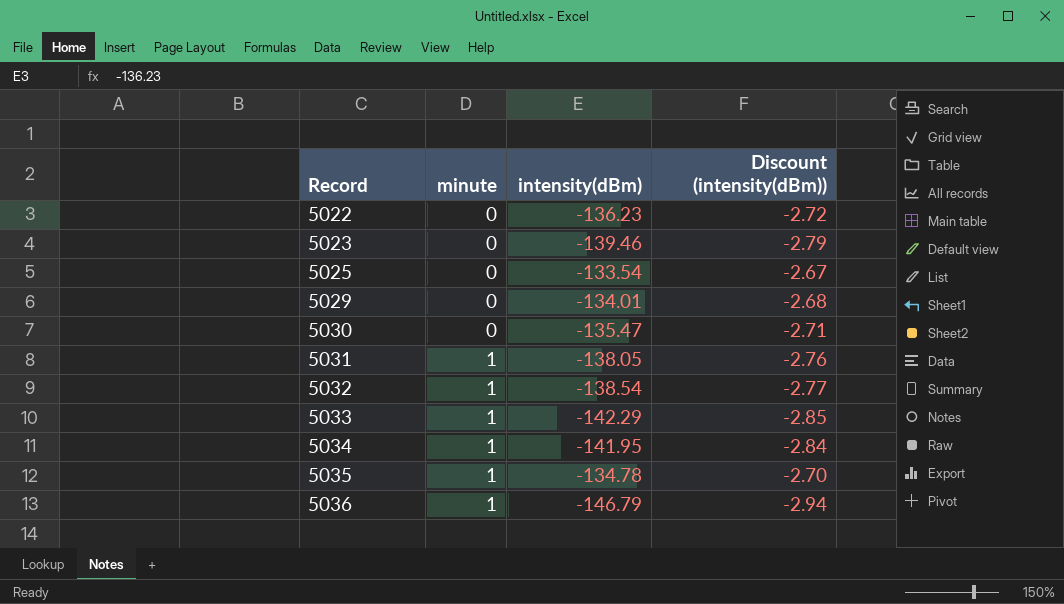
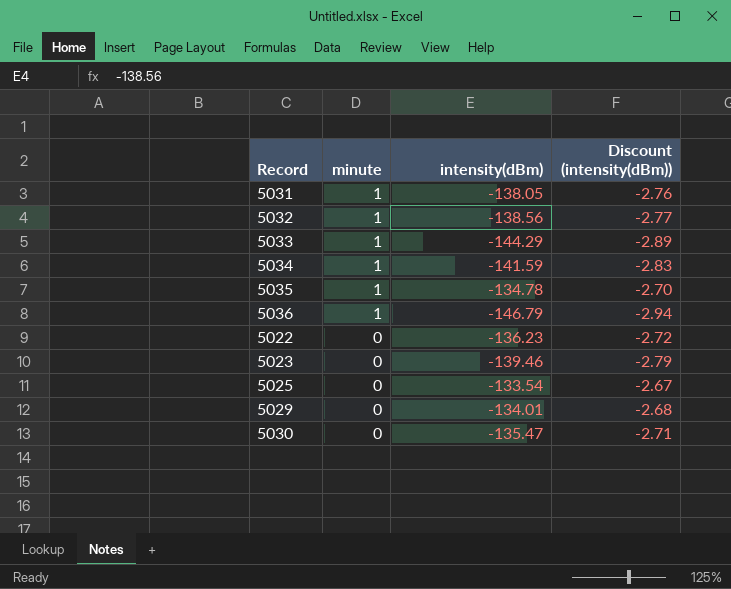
row order: Record ascending -> minute descending
5032 | intensity(dBm): -138.54 -> -138.56
5033 | intensity(dBm): -142.29 -> -144.29
5033 | Discount (intensity(dBm)): -2.85 -> -2.89
5034 | intensity(dBm): -141.95 -> -141.59
5034 | Discount (intensity(dBm)): -2.84 -> -2.83

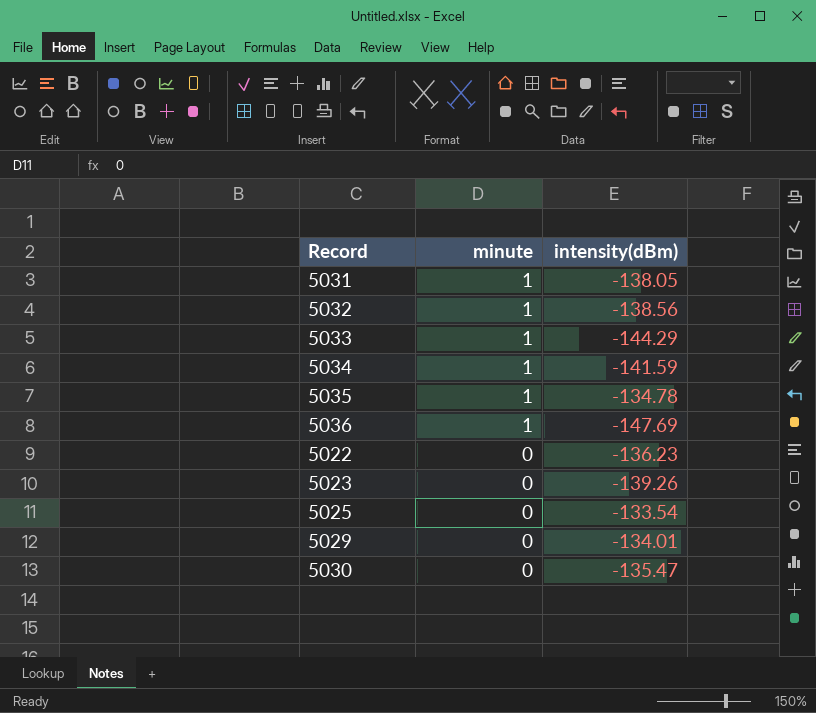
column Discount (intensity(dBm)) | formula: [intensity(dBm)] * 0.02 -> none
5036 | intensity(dBm): -146.79 -> -147.69
5023 | intensity(dBm): -139.46 -> -139.26

